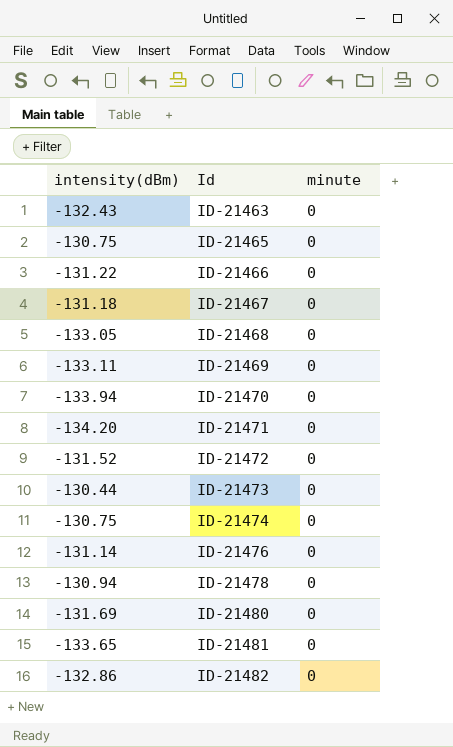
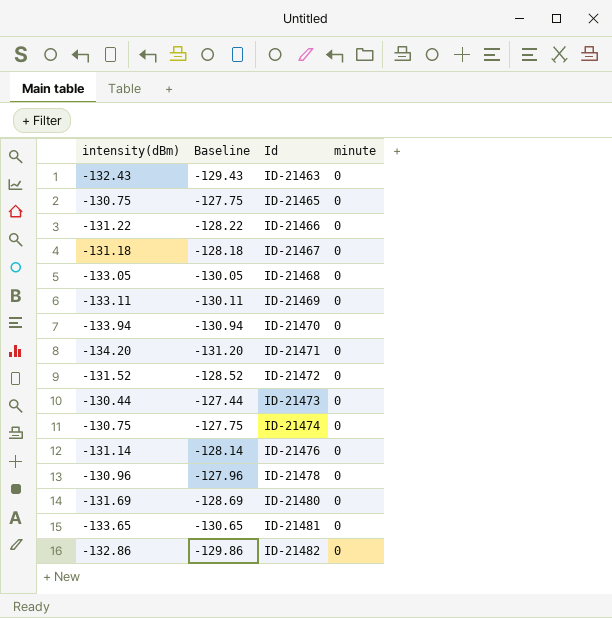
column Baseline | formula: none -> [intensity(dBm)] + 3
ID-21478 | intensity(dBm): -130.94 -> -130.96

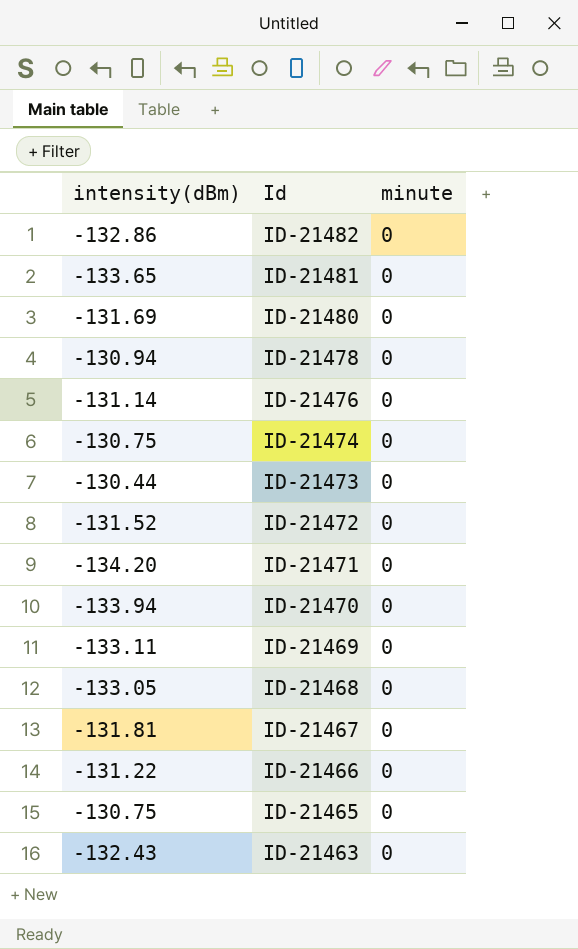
row order: Id ascending -> Id descending
column Baseline | formula: [intensity(dBm)] + 3 -> none
ID-21478 | intensity(dBm): -130.96 -> -130.94
ID-21467 | intensity(dBm): -131.18 -> -131.81

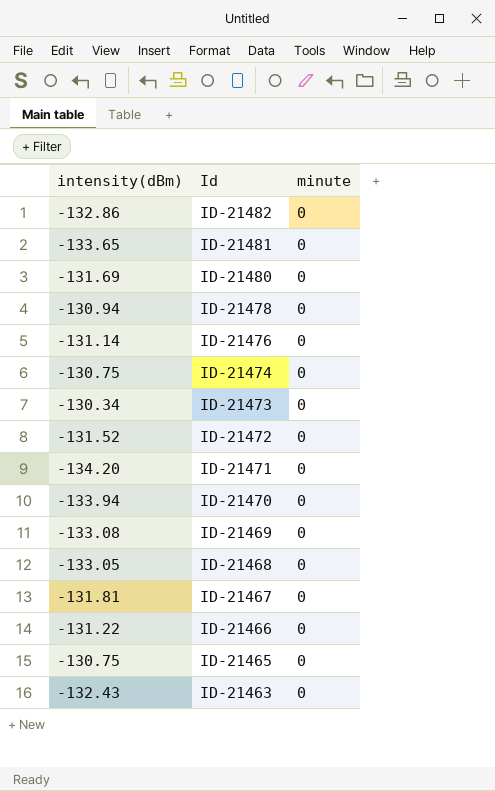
ID-21473 | intensity(dBm): -130.44 -> -130.34
ID-21469 | intensity(dBm): -133.11 -> -133.08

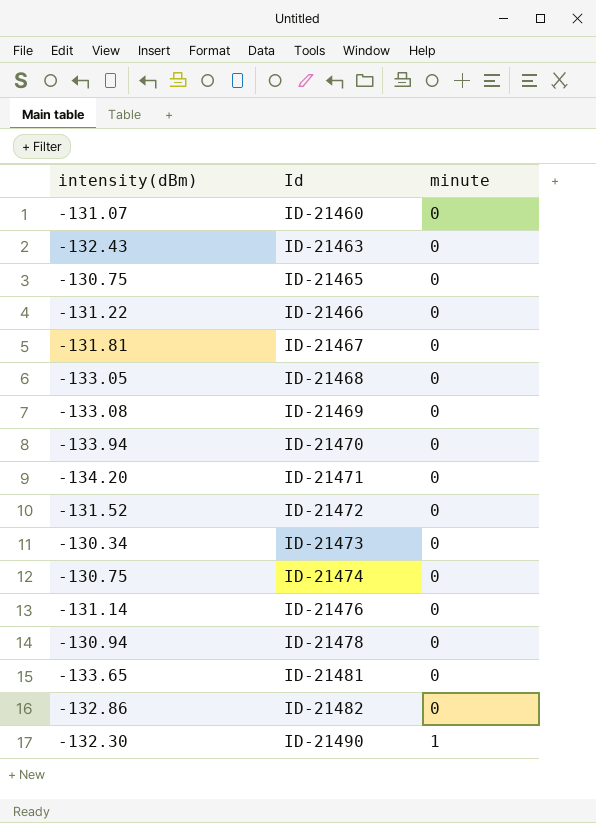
row order: Id descending -> Id ascending
row ID-21480: -131.69 | 0 -> none
row ID-21460: none -> -131.07 | 0
row ID-21490: none -> -132.30 | 1

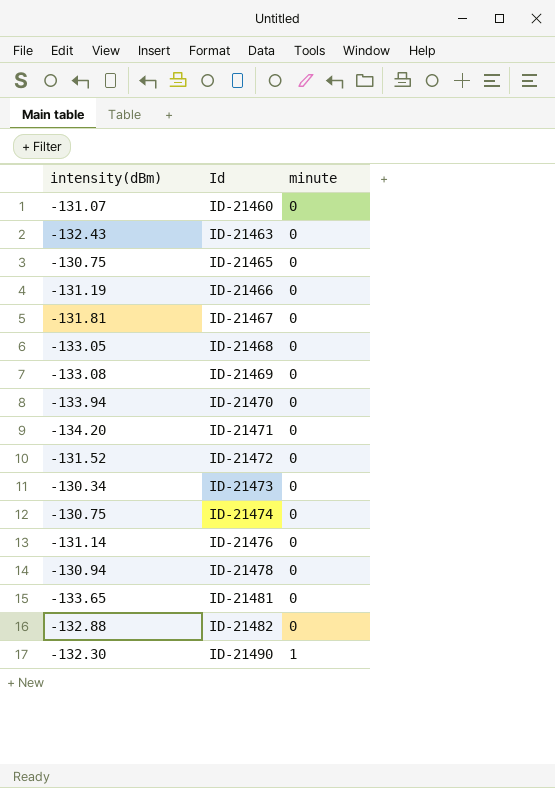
ID-21466 | intensity(dBm): -131.22 -> -131.19
ID-21482 | intensity(dBm): -132.86 -> -132.88

